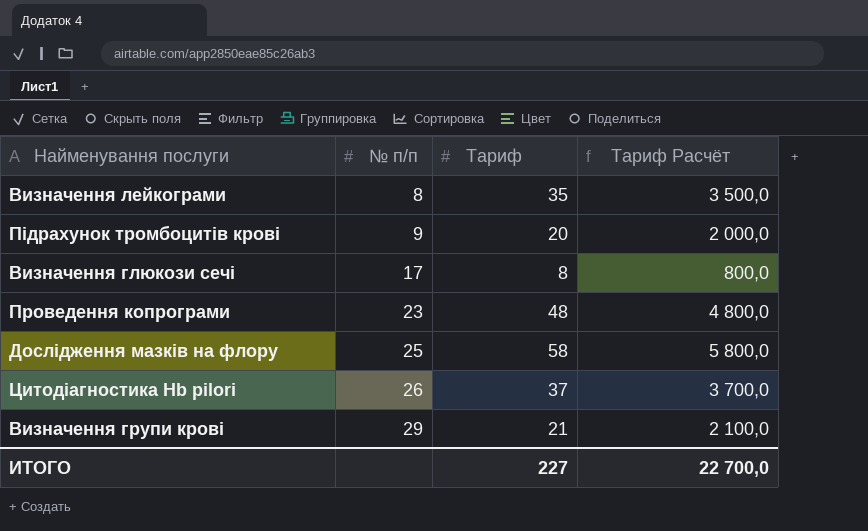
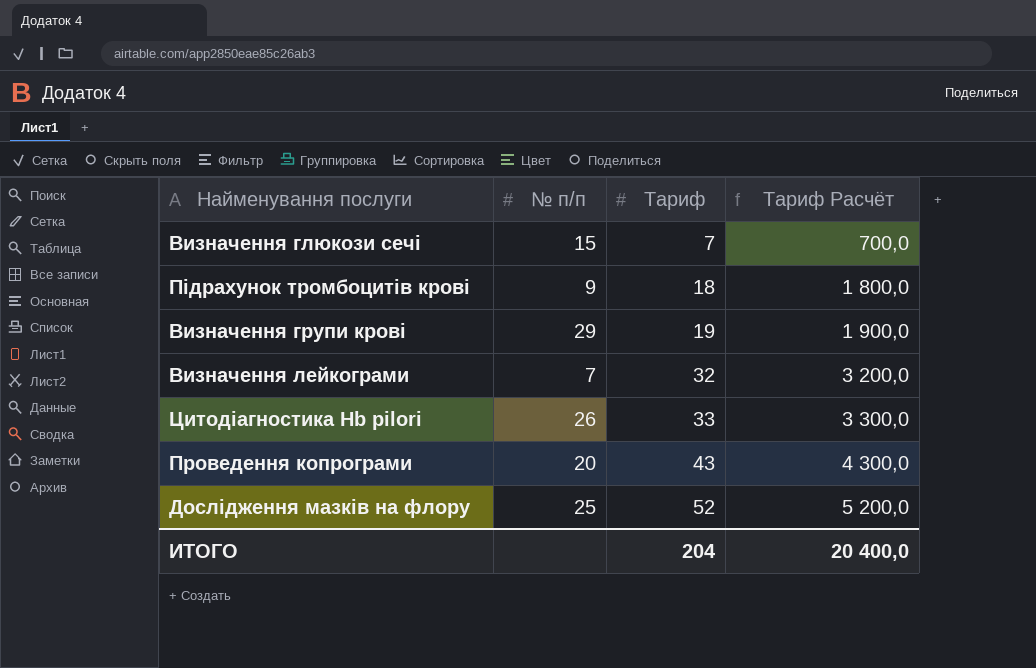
row order: № п/п ascending -> Тариф ascending
Визначення глюкози сечі | № п/п: 17 -> 15
Визначення глюкози сечі | Тариф: 8 -> 7
Визначення глюкози сечі | Тариф Расчёт: 800,0 -> 700,0
Підрахунок тромбоцитів крові | Тариф: 20 -> 18
Підрахунок тромбоцитів крові | Тариф Расчёт: 2 000,0 -> 1 800,0
Визначення групи крові | Тариф: 21 -> 19
Визначення групи крові | Тариф Расчёт: 2 100,0 -> 1 900,0
Визначення лейкограми | № п/п: 8 -> 7
Визначення лейкограми | Тариф: 35 -> 32
Визначення лейкограми | Тариф Расчёт: 3 500,0 -> 3 200,0
Цитодіагностика Hb pilori | Тариф: 37 -> 33
Цитодіагностика Hb pilori | Тариф Расчёт: 3 700,0 -> 3 300,0
Проведення копрограми | № п/п: 23 -> 20
Проведення копрограми | Тариф: 48 -> 43
Проведення копрограми | Тариф Расчёт: 4 800,0 -> 4 300,0
Дослідження мазків на флору | Тариф: 58 -> 52
Дослідження мазків на флору | Тариф Расчёт: 5 800,0 -> 5 200,0
ИТОГО | Тариф: 227 -> 204
ИТОГО | Тариф Расчёт: 22 700,0 -> 20 400,0

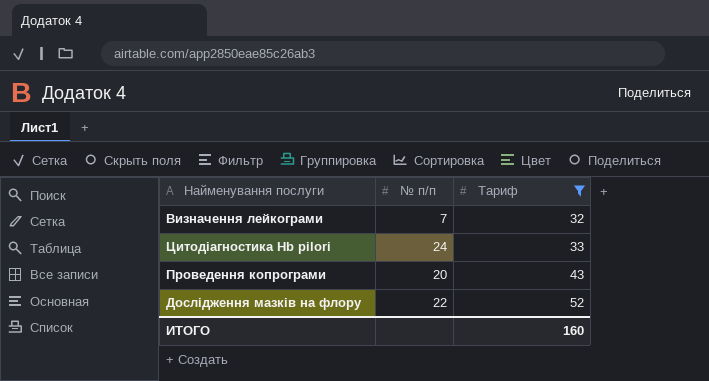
filter: none -> Тариф >= 32
column Тариф Расчёт | formula: [Тариф] * 100 -> none
Цитодіагностика Hb pilori | № п/п: 26 -> 24
Дослідження мазків на флору | № п/п: 25 -> 22
ИТОГО | Тариф: 204 -> 160

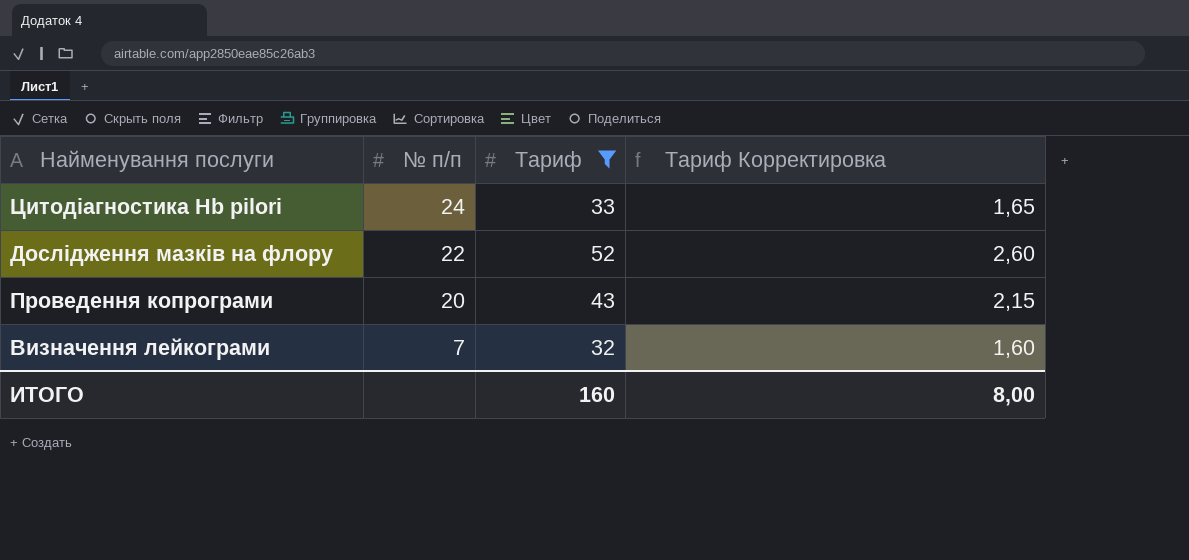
row order: Тариф ascending -> № п/п descending
column Тариф Корректировка | formula: none -> [Тариф] * 0,05

